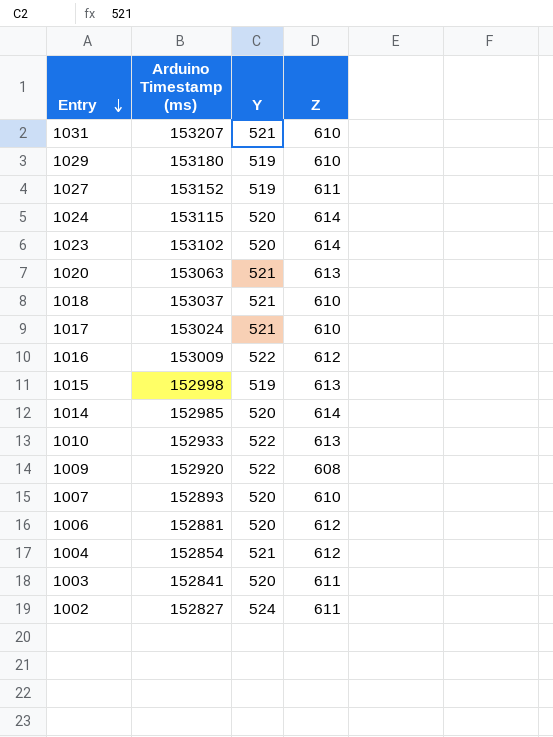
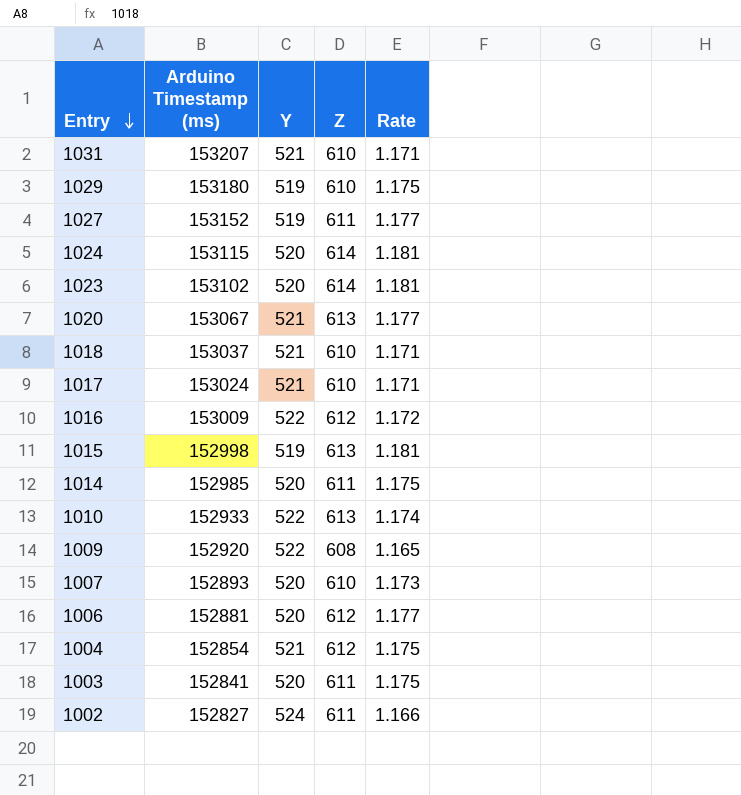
column Rate | formula: none -> [Z] / [Y]
1020 | Arduino Timestamp (ms): 153063 -> 153067
1014 | Z: 614 -> 611

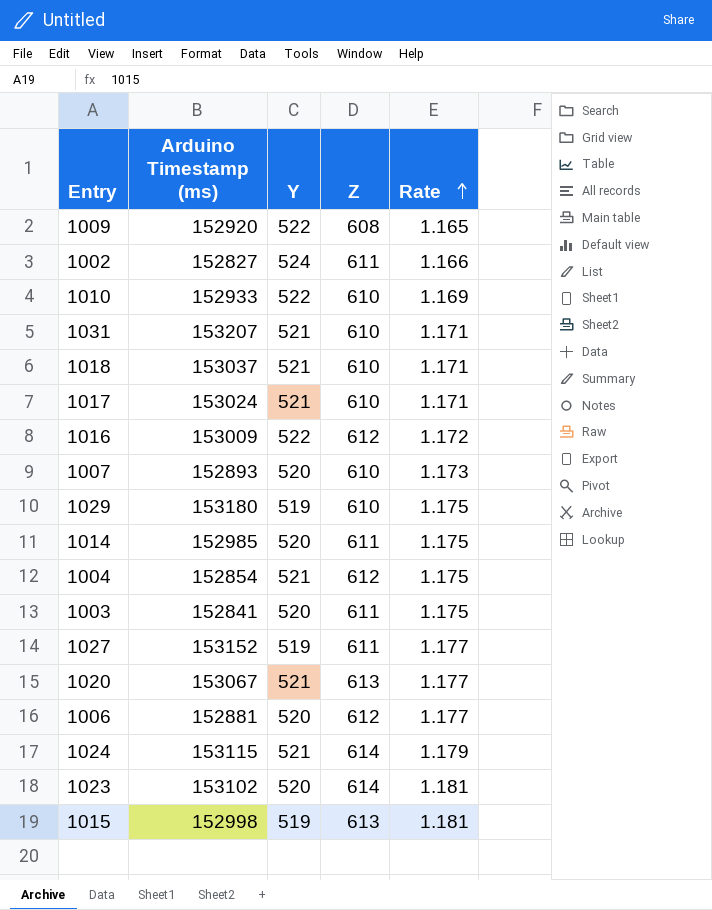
row order: Entry descending -> Rate ascending
1010 | Z: 613 -> 610
1010 | Rate: 1.174 -> 1.169
1024 | Y: 520 -> 521
1024 | Rate: 1.181 -> 1.179

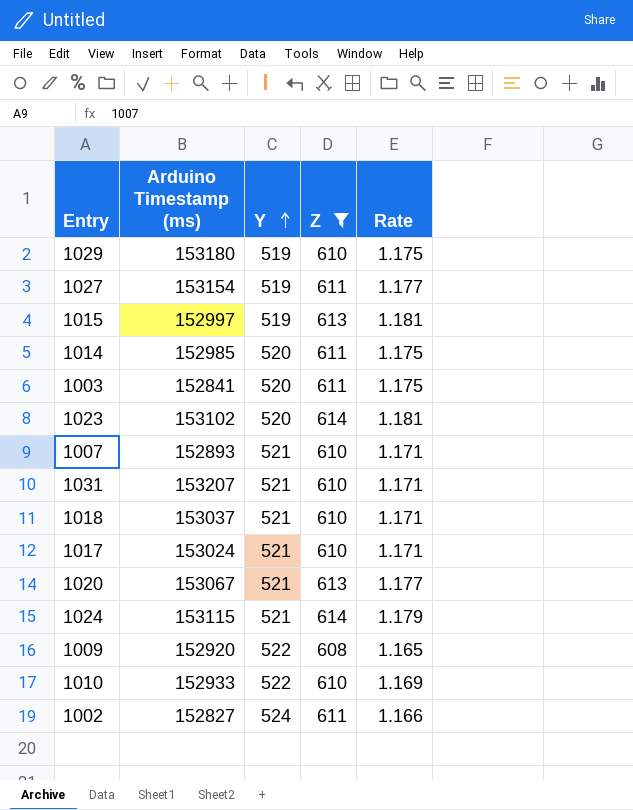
filter: none -> Z != 612
row order: Rate ascending -> Y ascending
1027 | Arduino Timestamp (ms): 153152 -> 153154
1015 | Arduino Timestamp (ms): 152998 -> 152997
1007 | Y: 520 -> 521
1007 | Rate: 1.173 -> 1.171

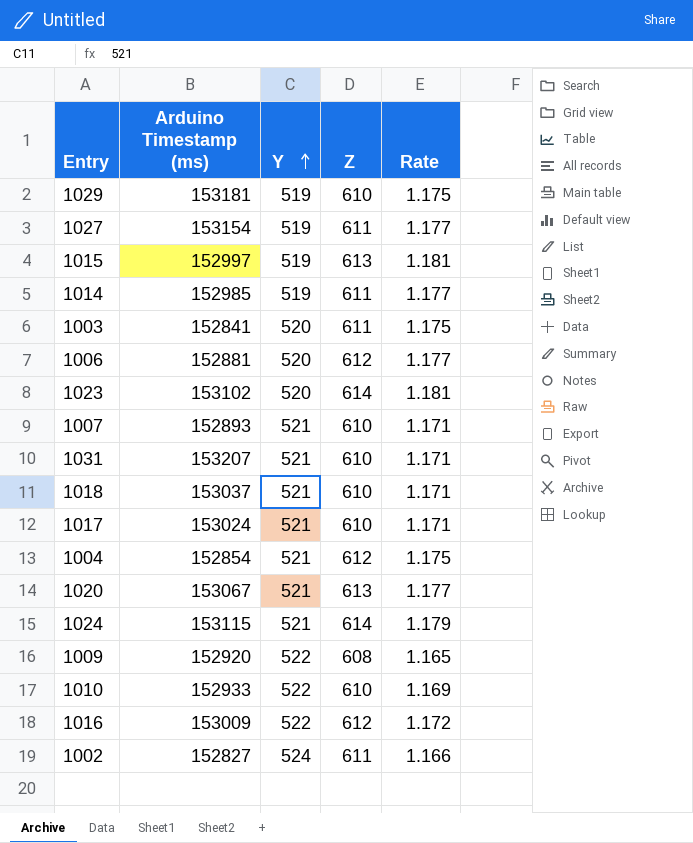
filter: Z != 612 -> none
1029 | Arduino Timestamp (ms): 153180 -> 153181
1014 | Y: 520 -> 519
1014 | Rate: 1.175 -> 1.177

